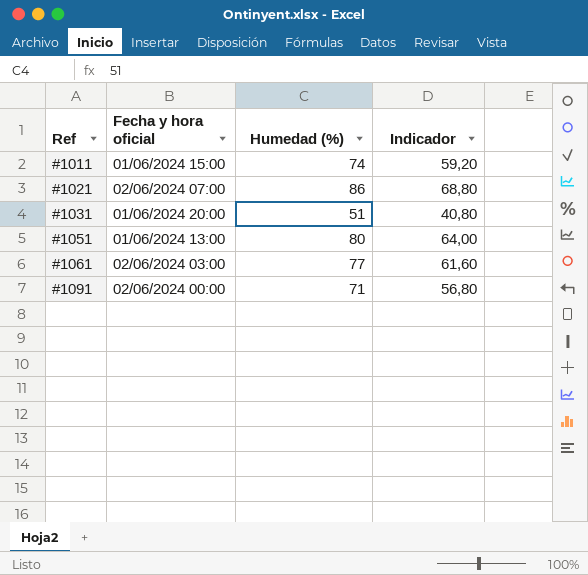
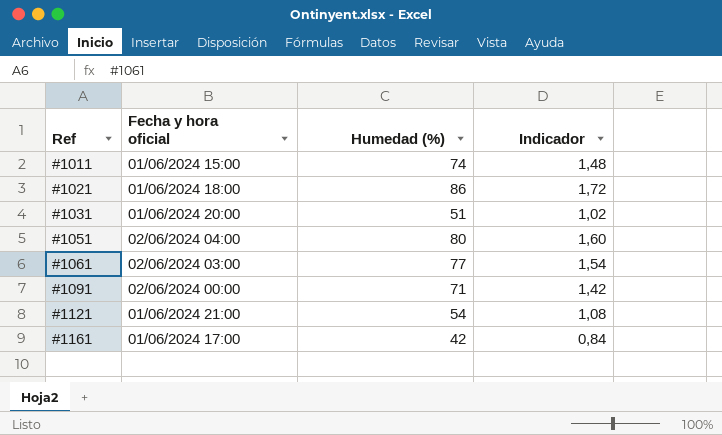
column Indicador | formula: [Humedad (%)] * 0,8 -> [Humedad (%)] * 0,02
#1021 | Fecha y hora oficial: 02/06/2024 07:00 -> 01/06/2024 18:00
#1051 | Fecha y hora oficial: 01/06/2024 13:00 -> 02/06/2024 04:00
row #1121: none -> 01/06/2024 21:00 | 54 | 1,08
row #1161: none -> 01/06/2024 17:00 | 42 | 0,84

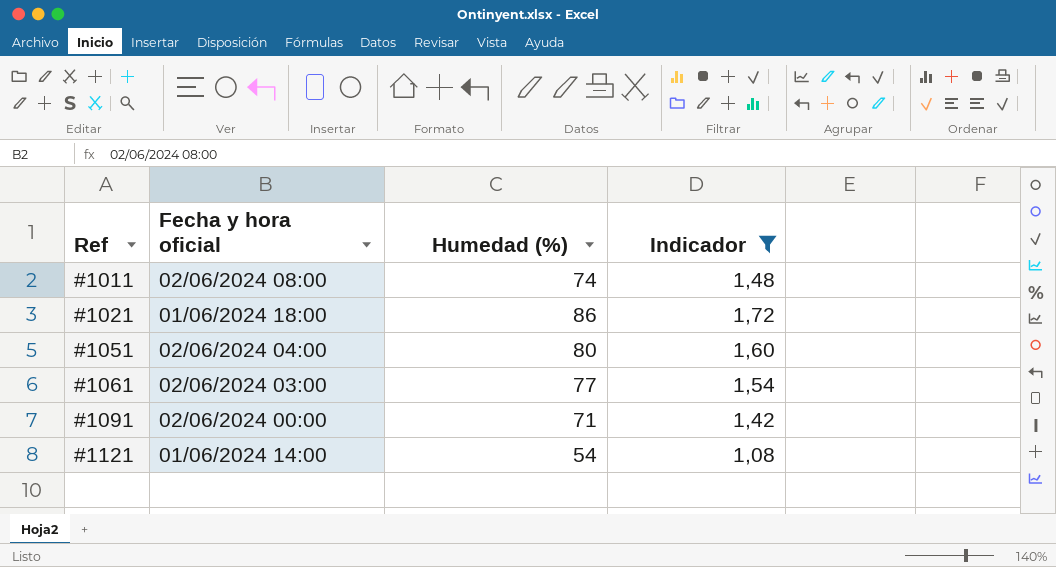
filter: none -> Indicador >= 1,08
#1011 | Fecha y hora oficial: 01/06/2024 15:00 -> 02/06/2024 08:00
#1121 | Fecha y hora oficial: 01/06/2024 21:00 -> 01/06/2024 14:00

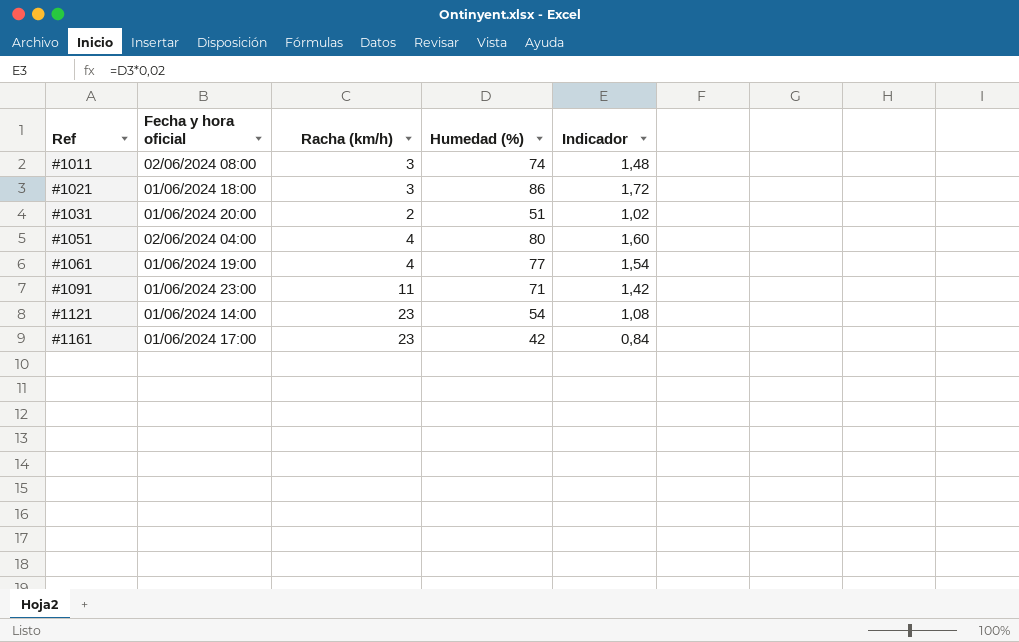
filter: Indicador >= 1,08 -> none
column Racha (km/h) | position: none -> 3
#1061 | Fecha y hora oficial: 02/06/2024 03:00 -> 01/06/2024 19:00
#1091 | Fecha y hora oficial: 02/06/2024 00:00 -> 01/06/2024 23:00

